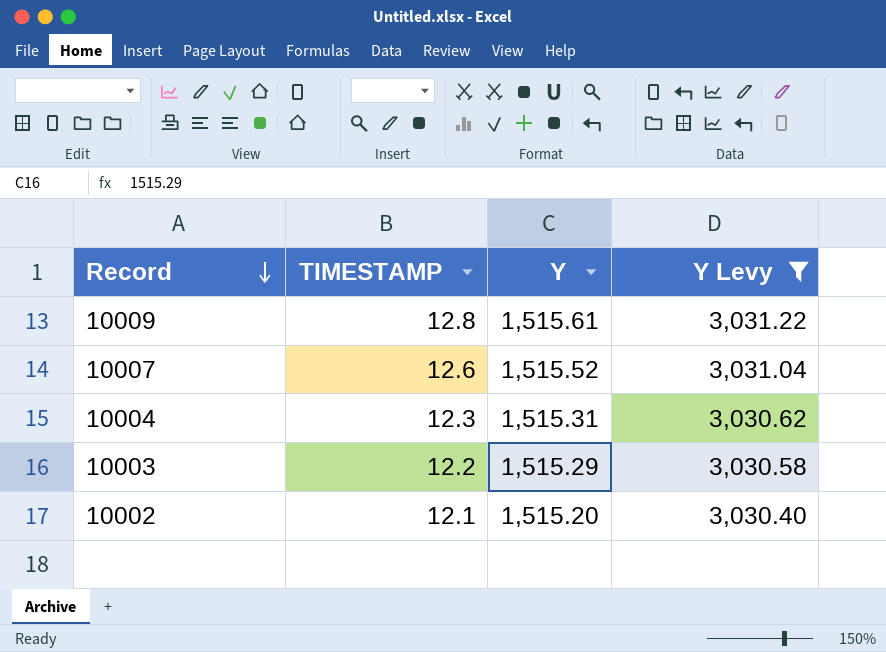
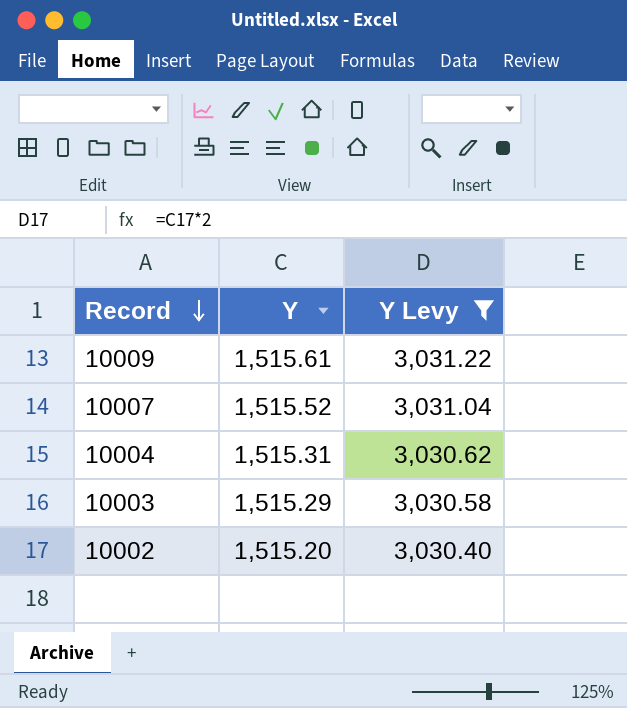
column TIMESTAMP | position: 2 -> none

